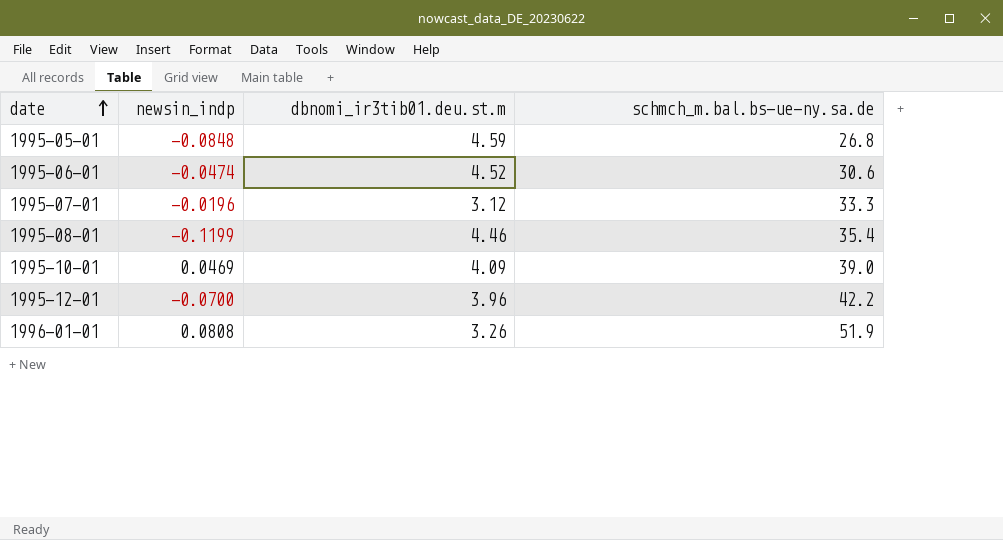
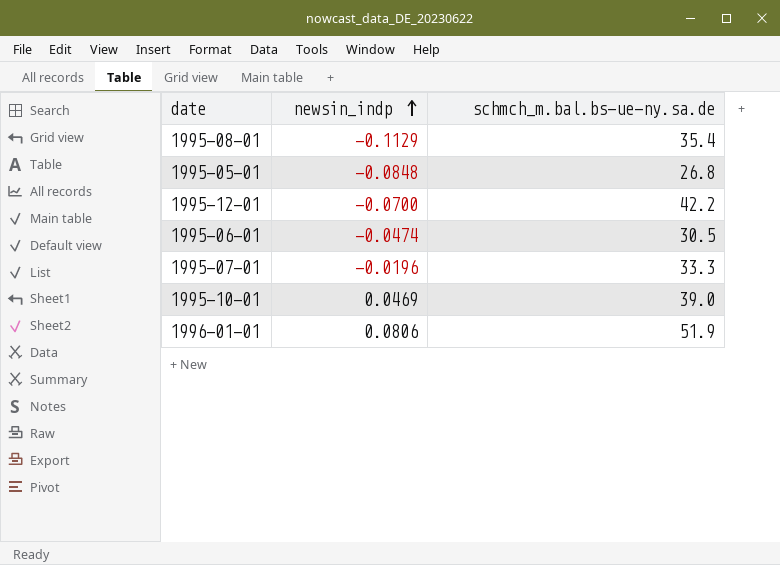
row order: date ascending -> newsin_indp ascending
column dbnomi_ir3tib01.deu.st.m | position: 3 -> none
1995-08-01 | newsin_indp: -0.1199 -> -0.1129
1995-06-01 | schmch_m.bal.bs-ue-ny.sa.de: 30.6 -> 30.5
1996-01-01 | newsin_indp: 0.0808 -> 0.0806

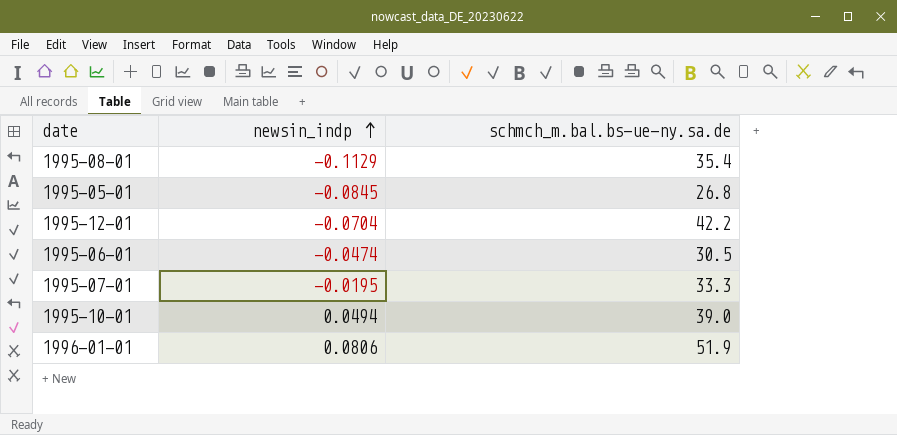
1995-05-01 | newsin_indp: -0.0848 -> -0.0845
1995-12-01 | newsin_indp: -0.0700 -> -0.0704
1995-07-01 | newsin_indp: -0.0196 -> -0.0195
1995-10-01 | newsin_indp: 0.0469 -> 0.0494

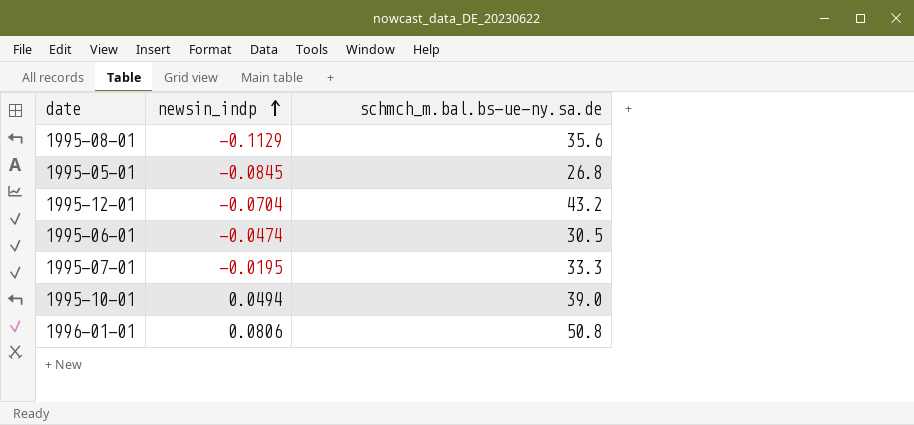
1995-08-01 | schmch_m.bal.bs-ue-ny.sa.de: 35.4 -> 35.6
1995-12-01 | schmch_m.bal.bs-ue-ny.sa.de: 42.2 -> 43.2
1996-01-01 | schmch_m.bal.bs-ue-ny.sa.de: 51.9 -> 50.8

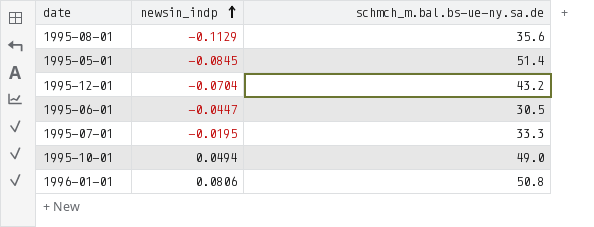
1995-05-01 | schmch_m.bal.bs-ue-ny.sa.de: 26.8 -> 51.4
1995-06-01 | newsin_indp: -0.0474 -> -0.0447
1995-10-01 | schmch_m.bal.bs-ue-ny.sa.de: 39.0 -> 49.0

